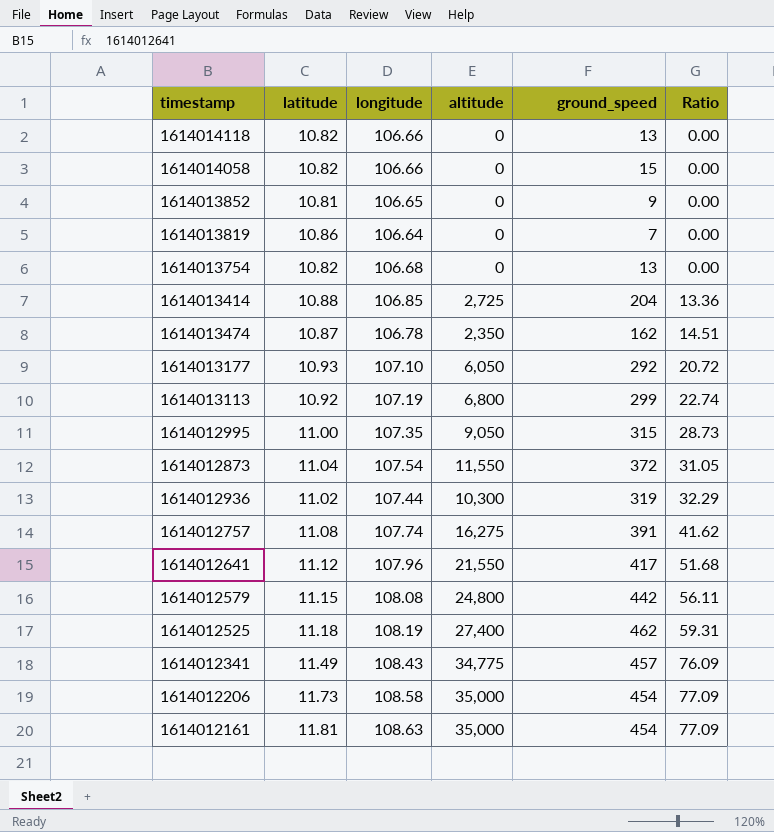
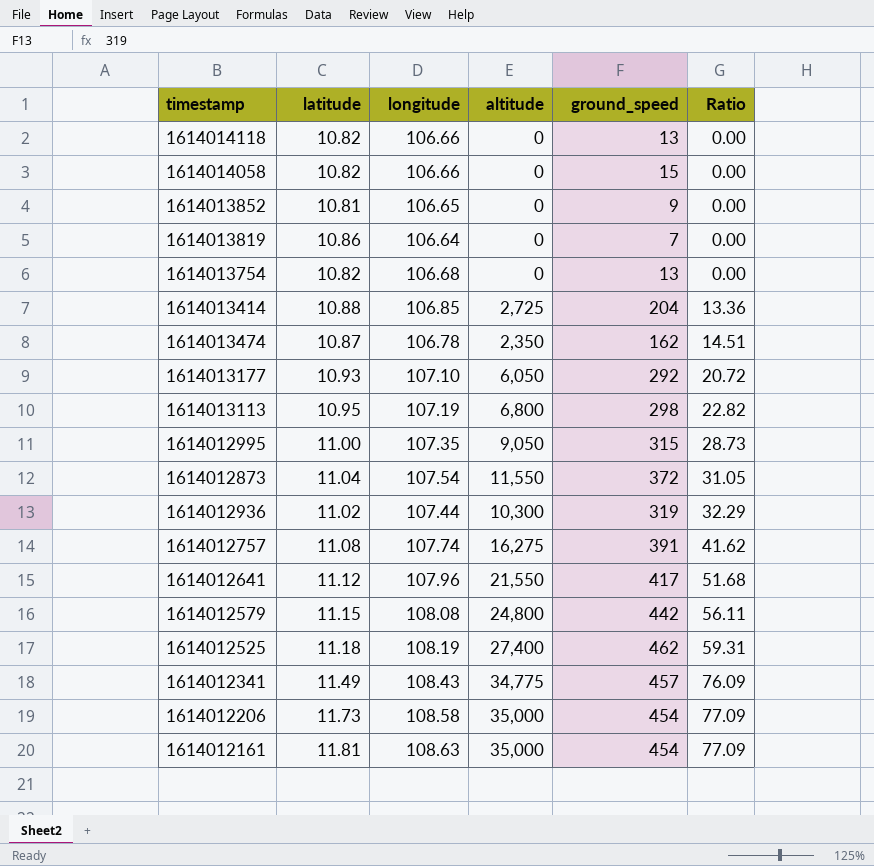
1614013113 | latitude: 10.92 -> 10.95
1614013113 | ground_speed: 299 -> 298
1614013113 | Ratio: 22.74 -> 22.82

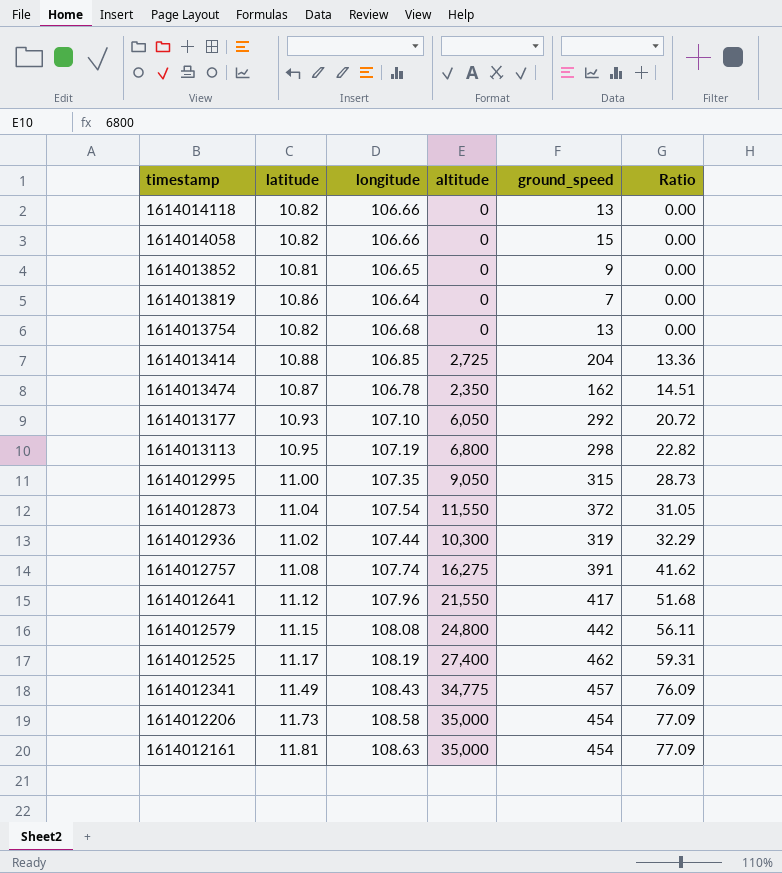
1614012525 | latitude: 11.18 -> 11.17

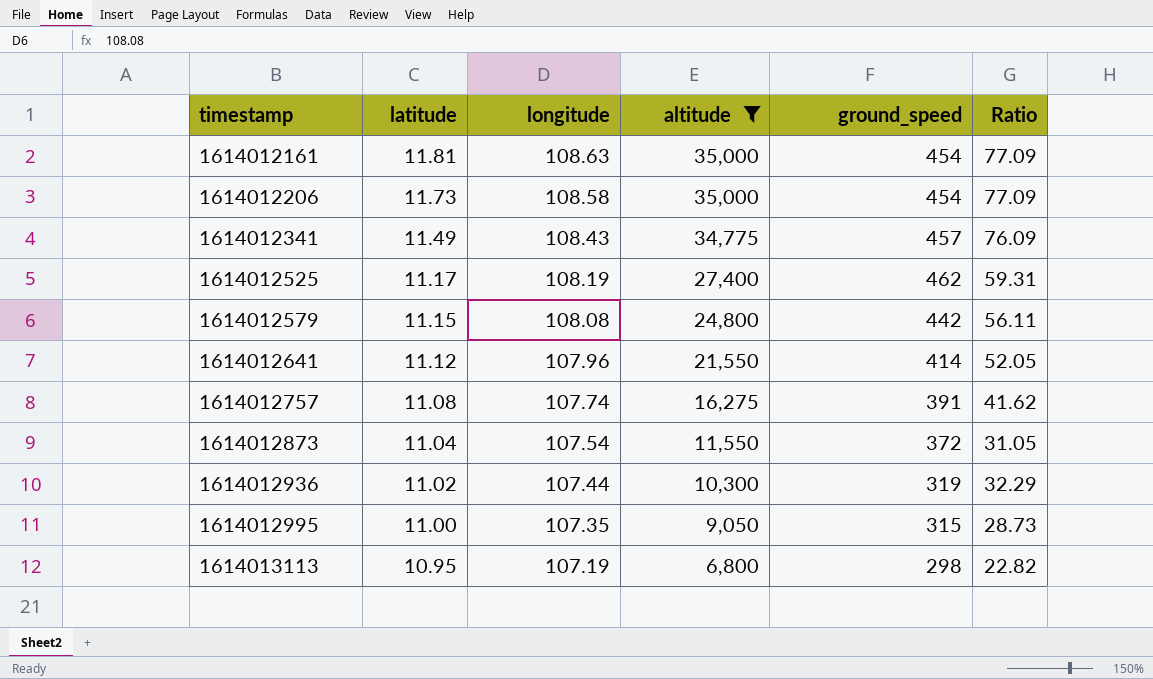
filter: none -> altitude >= 6,800
row order: Ratio ascending -> timestamp ascending
1614012641 | ground_speed: 417 -> 414
1614012641 | Ratio: 51.68 -> 52.05

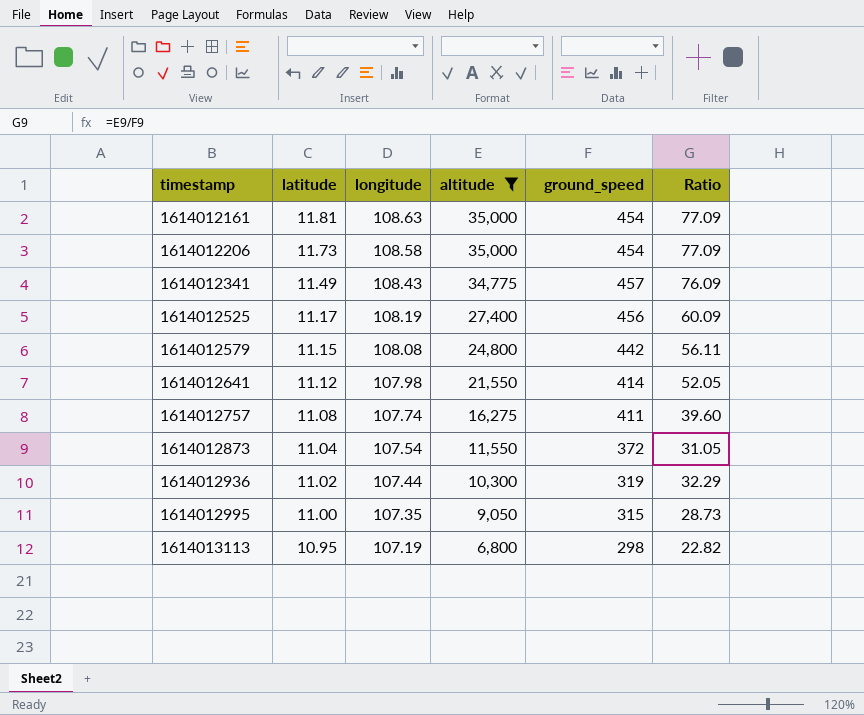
1614012525 | ground_speed: 462 -> 456
1614012525 | Ratio: 59.31 -> 60.09
1614012641 | longitude: 107.96 -> 107.98
1614012757 | ground_speed: 391 -> 411
1614012757 | Ratio: 41.62 -> 39.60

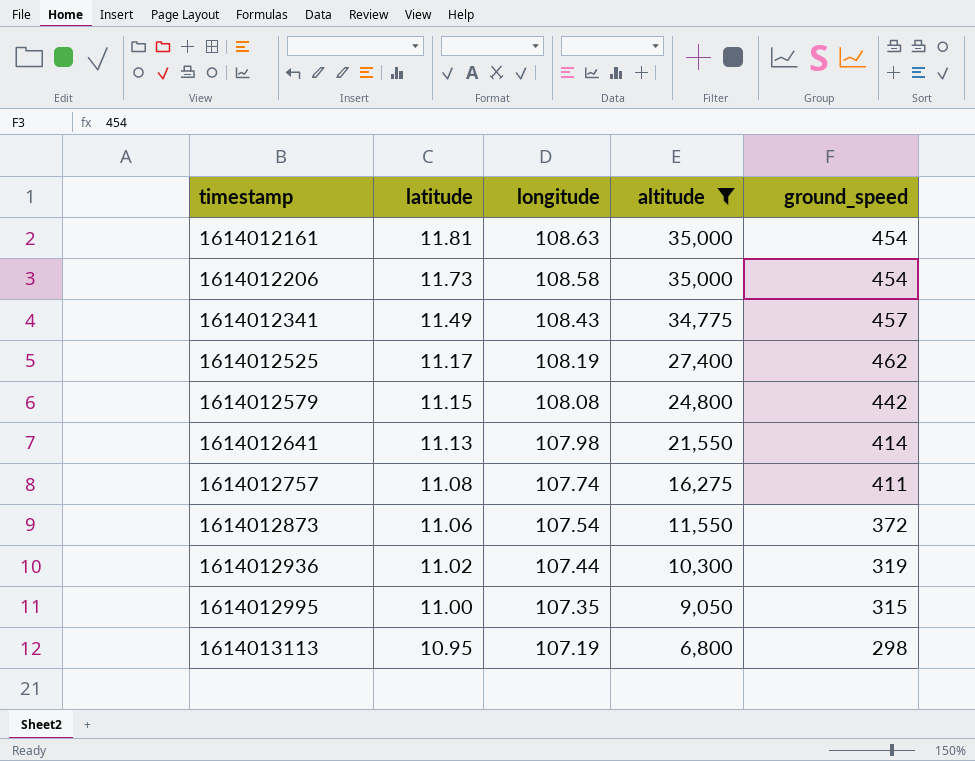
column Ratio | formula: [altitude] / [ground_speed] -> none
1614012525 | ground_speed: 456 -> 462
1614012641 | latitude: 11.12 -> 11.13
1614012873 | latitude: 11.04 -> 11.06

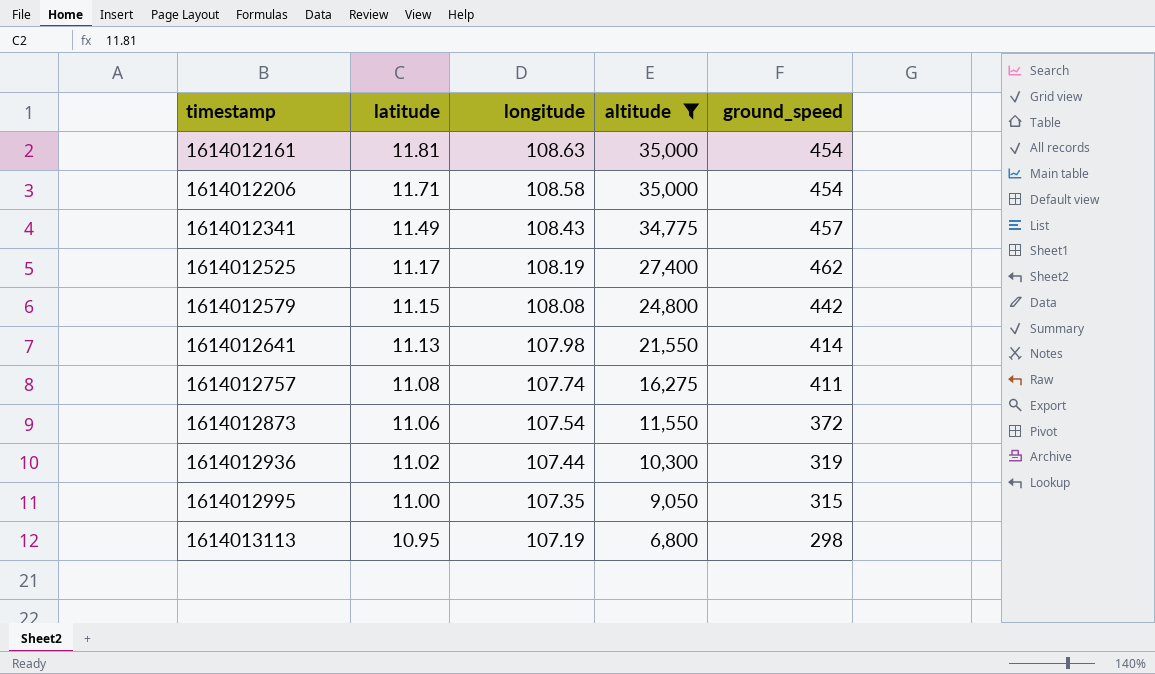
1614012206 | latitude: 11.73 -> 11.71

